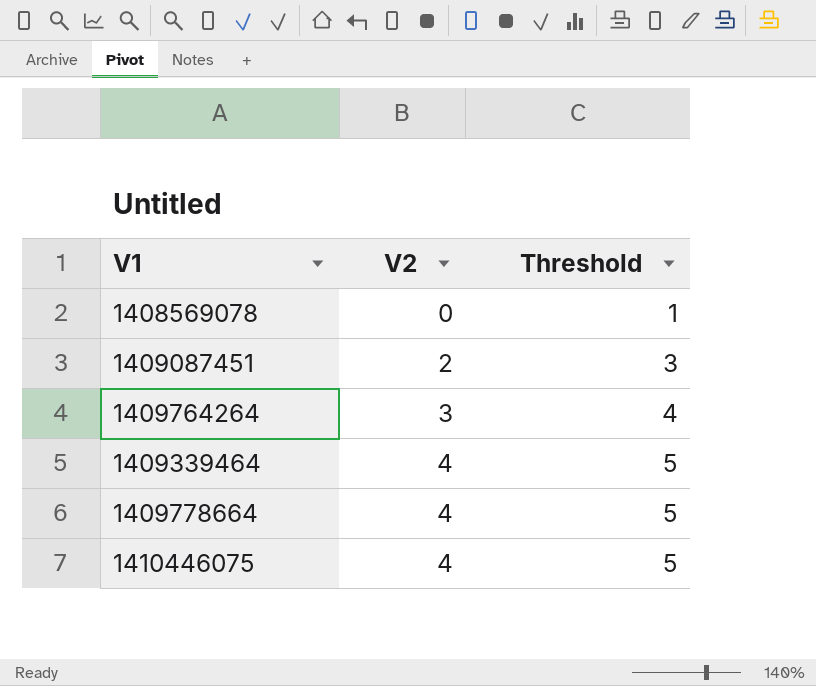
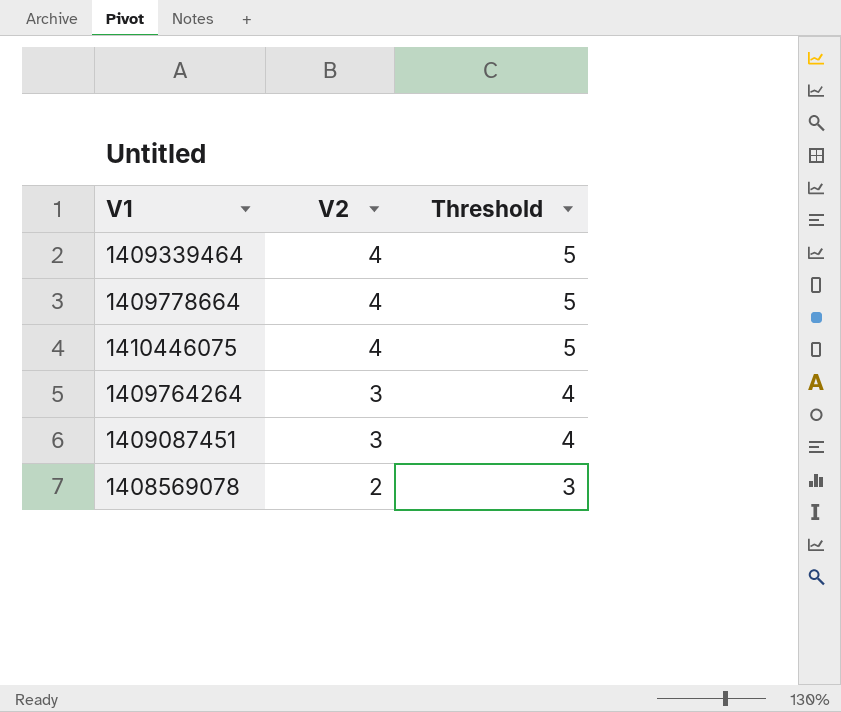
row order: V2 ascending -> V2 descending
1409087451 | V2: 2 -> 3
1409087451 | Threshold: 3 -> 4
1408569078 | V2: 0 -> 2
1408569078 | Threshold: 1 -> 3

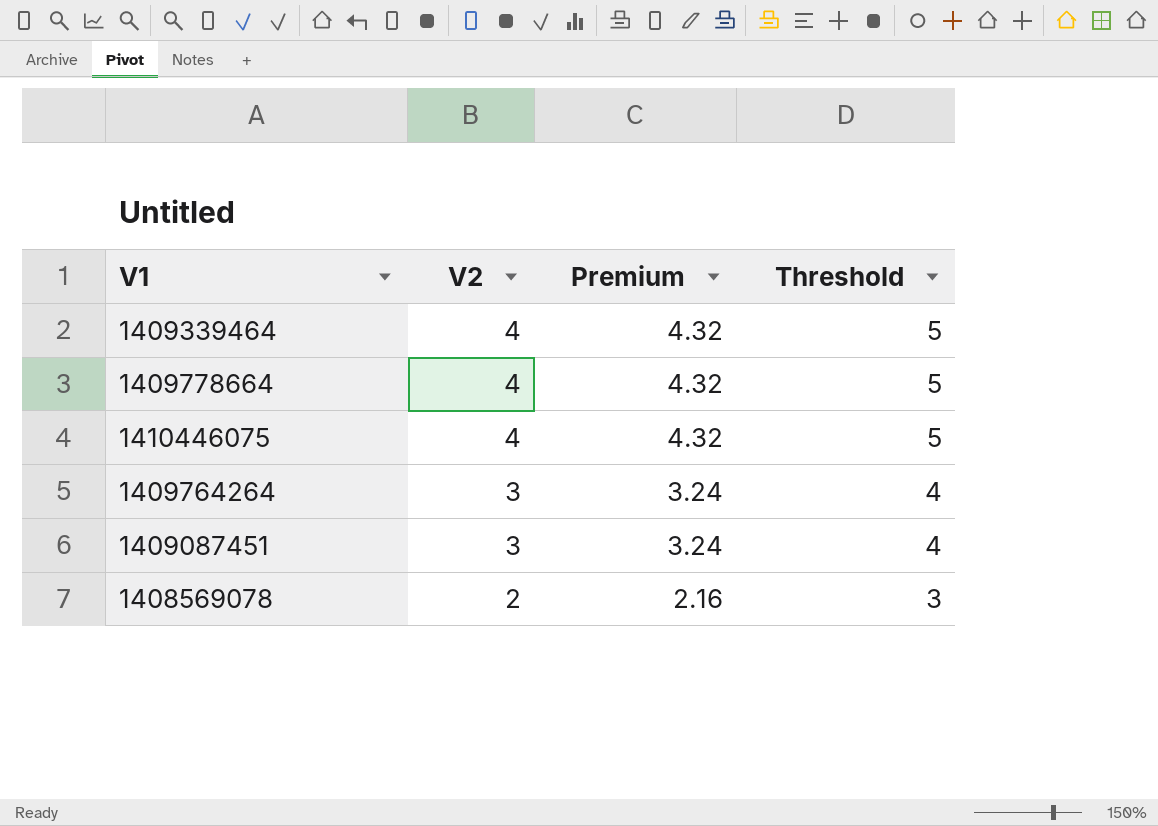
column Premium | formula: none -> [V2] * 1.08

